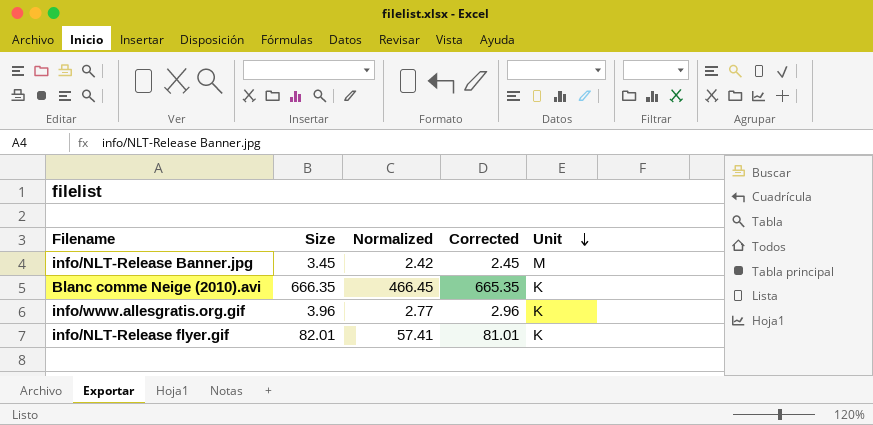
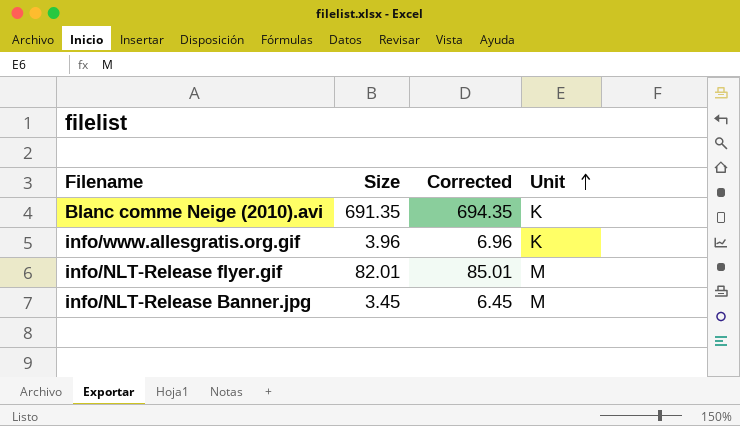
row order: Unit descending -> Unit ascending
column Normalized | formula: [Size] * 0.7 -> none
column Corrected | formula: [Size] - 1 -> [Size] + 3
Blanc comme Neige (2010).avi | Size: 666.35 -> 691.35
info/NLT-Release flyer.gif | Unit: K -> M

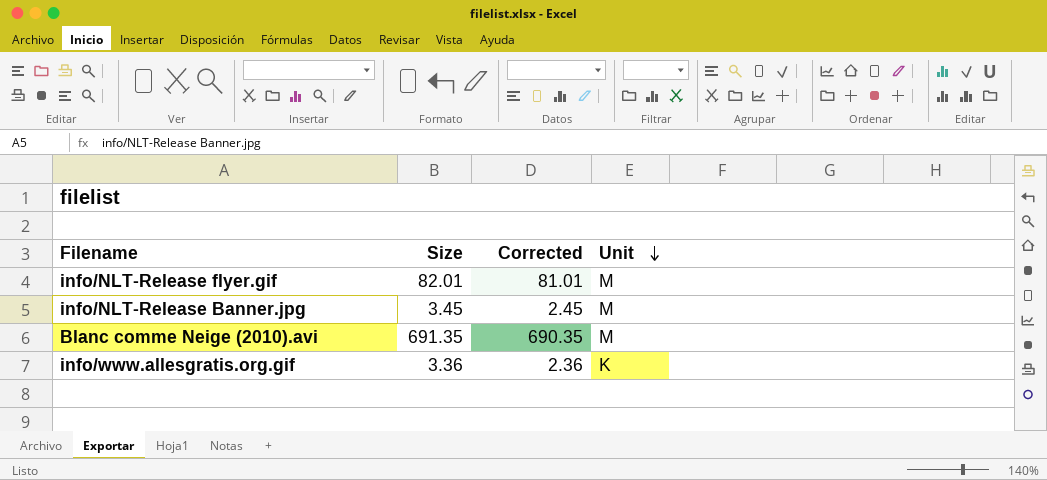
row order: Unit ascending -> Unit descending
column Corrected | formula: [Size] + 3 -> [Size] - 1
Blanc comme Neige (2010).avi | Unit: K -> M
info/www.allesgratis.org.gif | Size: 3.96 -> 3.36

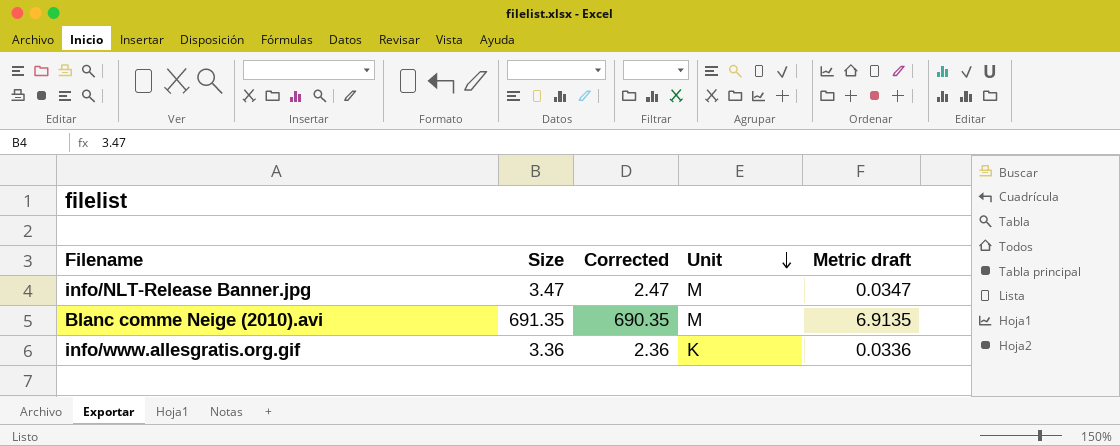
column Metric draft | formula: none -> [Size] * 0.01
row info/NLT-Release flyer.gif: 82.01 | 81.01 | M -> none
info/NLT-Release Banner.jpg | Size: 3.45 -> 3.47
info/NLT-Release Banner.jpg | Corrected: 2.45 -> 2.47

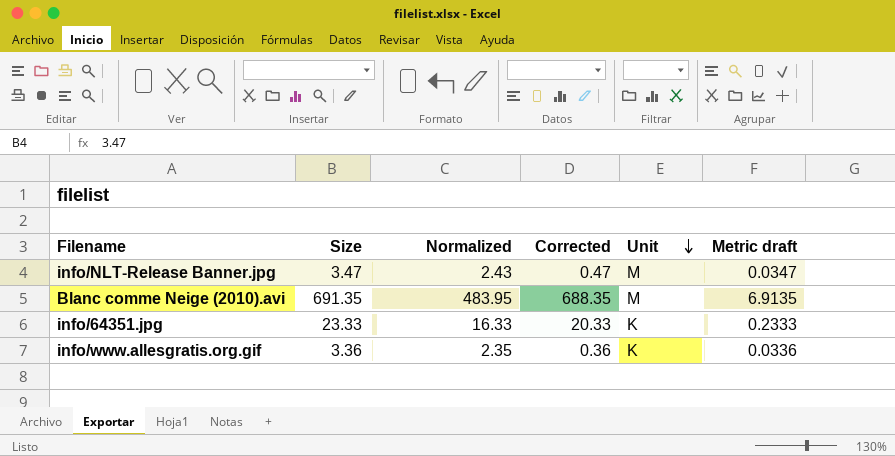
column Normalized | formula: none -> [Size] * 0.7
column Corrected | formula: [Size] - 1 -> [Size] - 3
row info/64351.jpg: none -> 23.33 | 16.33 | 20.33 | K | 0.2333

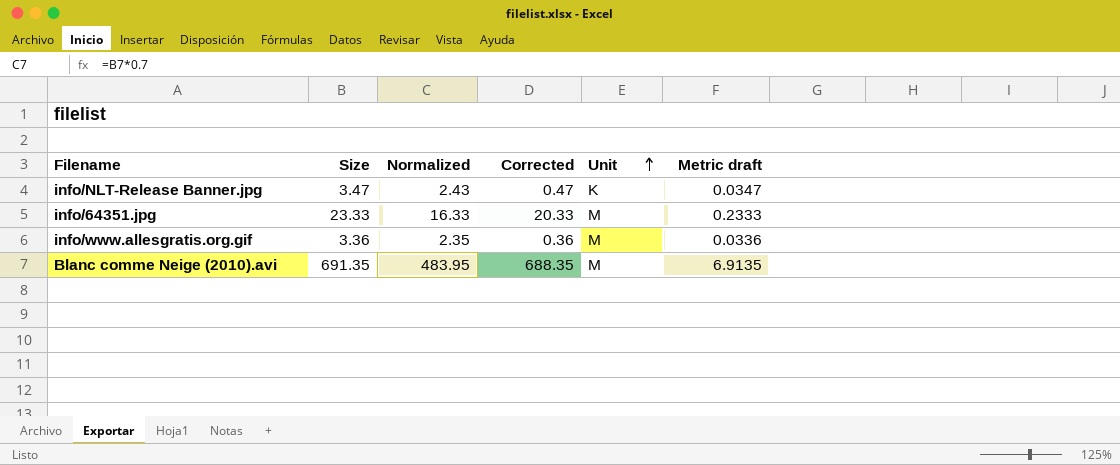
row order: Unit descending -> Unit ascending
info/NLT-Release Banner.jpg | Unit: M -> K
info/64351.jpg | Unit: K -> M
info/www.allesgratis.org.gif | Unit: K -> M

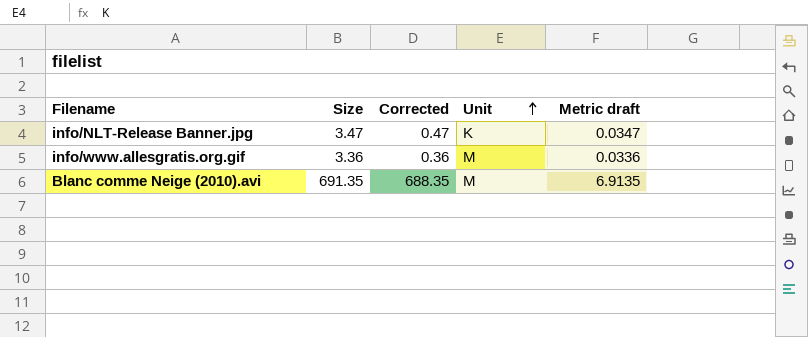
column Normalized | formula: [Size] * 0.7 -> none
row info/64351.jpg: 23.33 | 16.33 | 20.33 | M | 0.2333 -> none

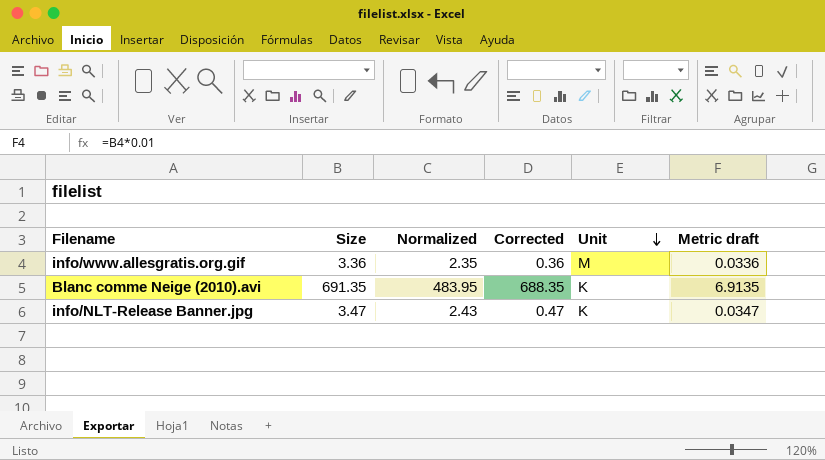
row order: Unit ascending -> Unit descending
column Normalized | formula: none -> [Size] * 0.7
Blanc comme Neige (2010).avi | Unit: M -> K

